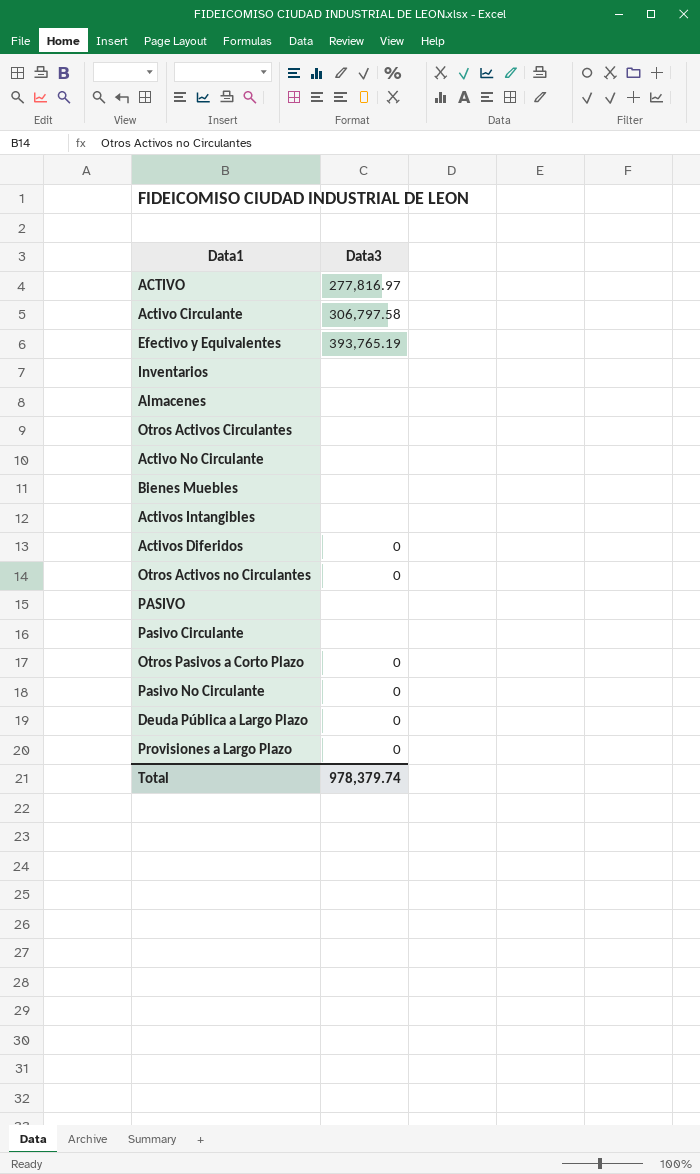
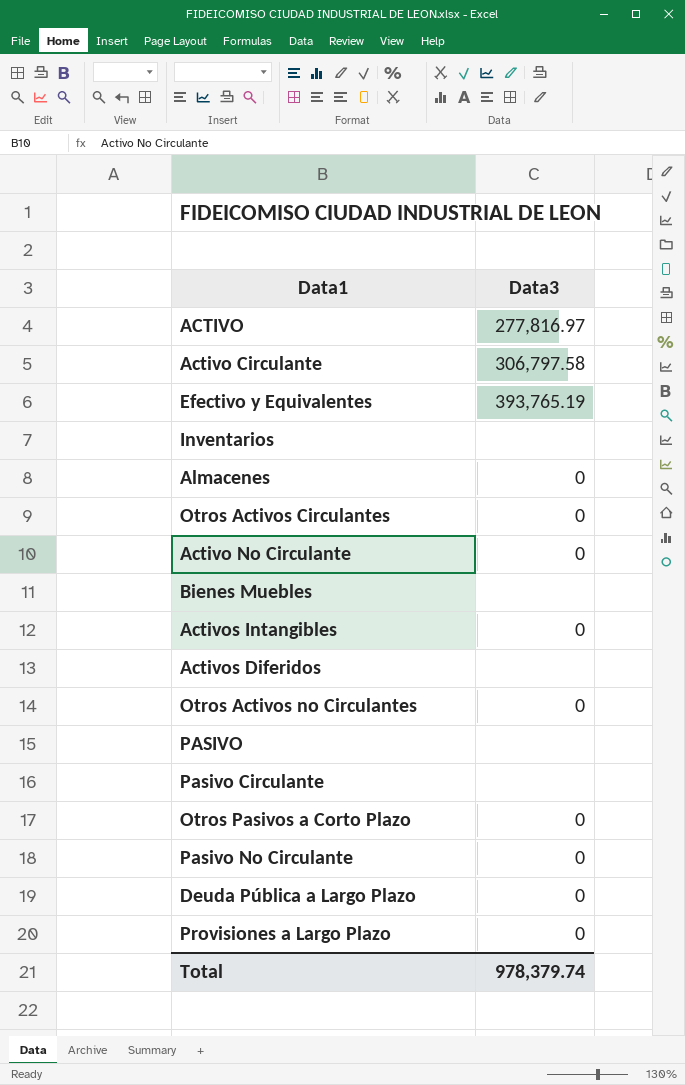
Almacenes | Data3: none -> 0
Otros Activos Circulantes | Data3: none -> 0
Activo No Circulante | Data3: none -> 0
Activos Intangibles | Data3: none -> 0
Activos Diferidos | Data3: 0 -> none

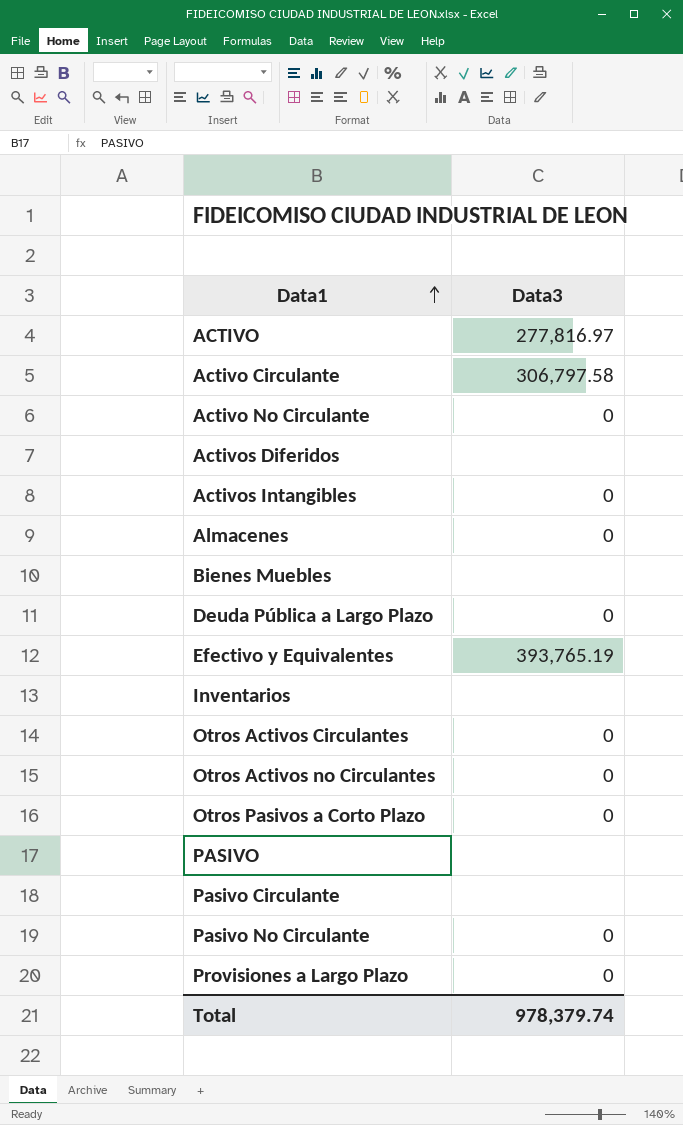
row order: none -> Data1 ascending

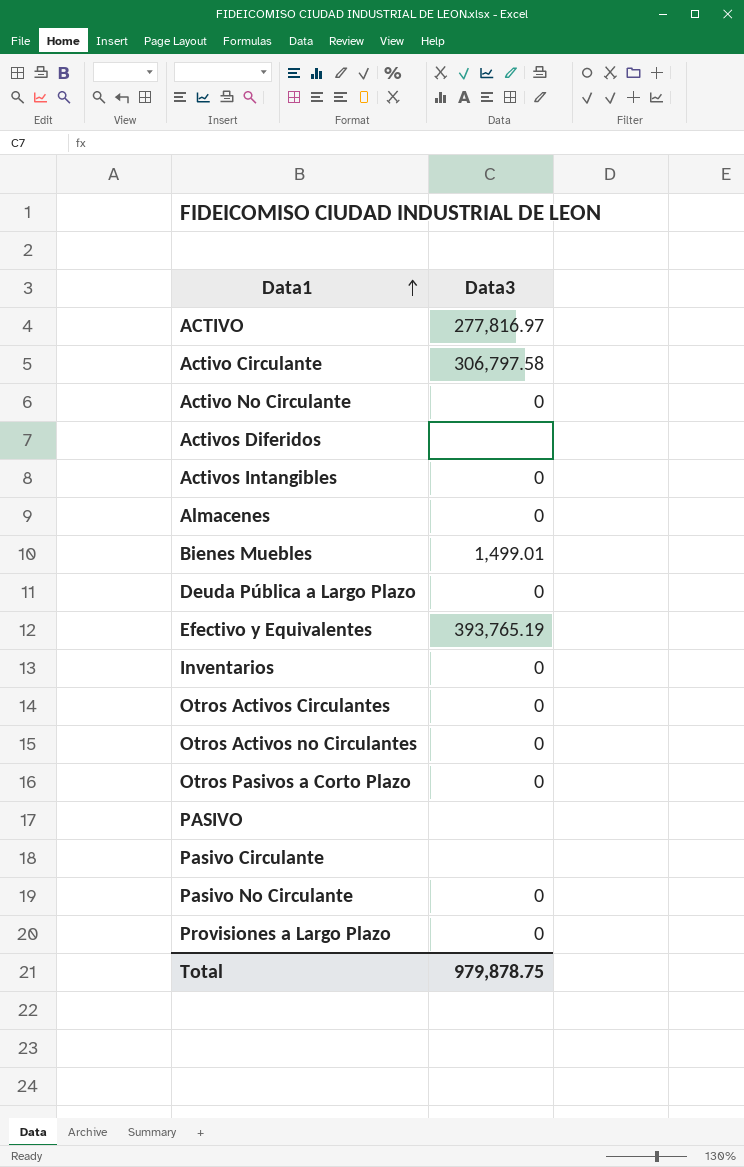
Bienes Muebles | Data3: none -> 1,499.01
Inventarios | Data3: none -> 0
Total | Data3: 978,379.74 -> 979,878.75

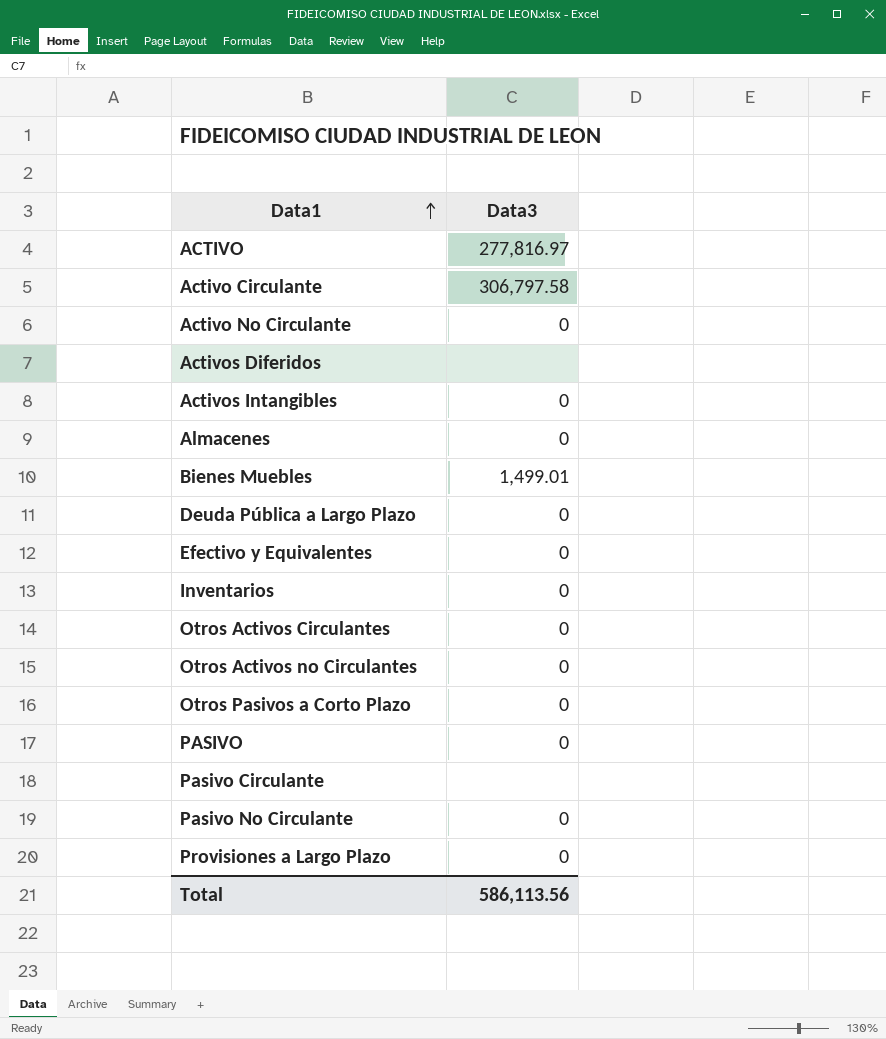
Efectivo y Equivalentes | Data3: 393,765.19 -> 0
PASIVO | Data3: none -> 0
Total | Data3: 979,878.75 -> 586,113.56

